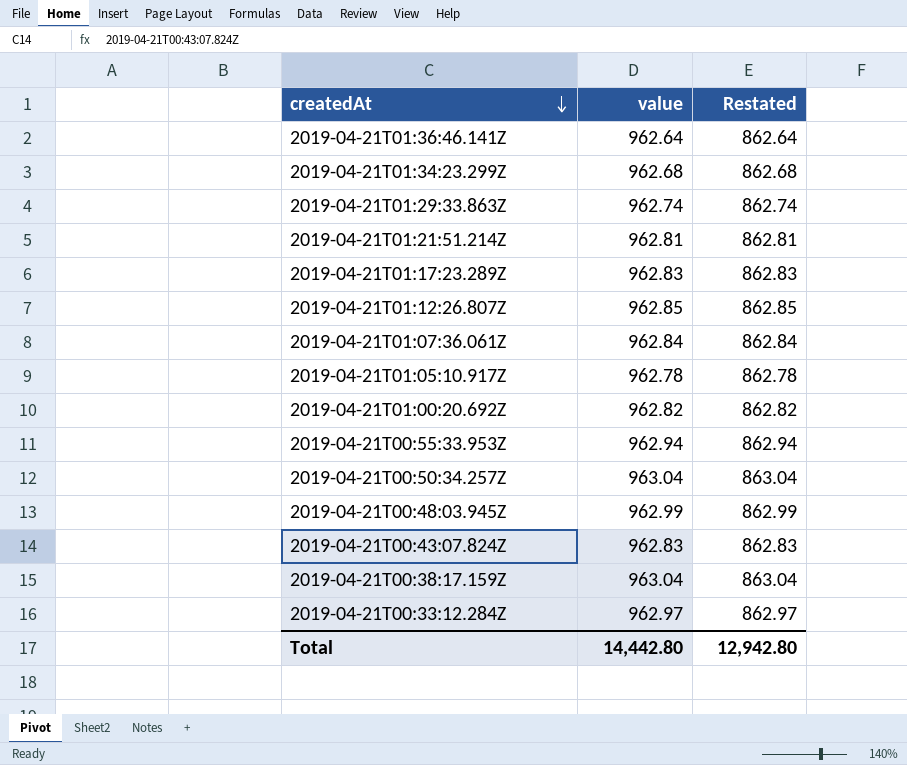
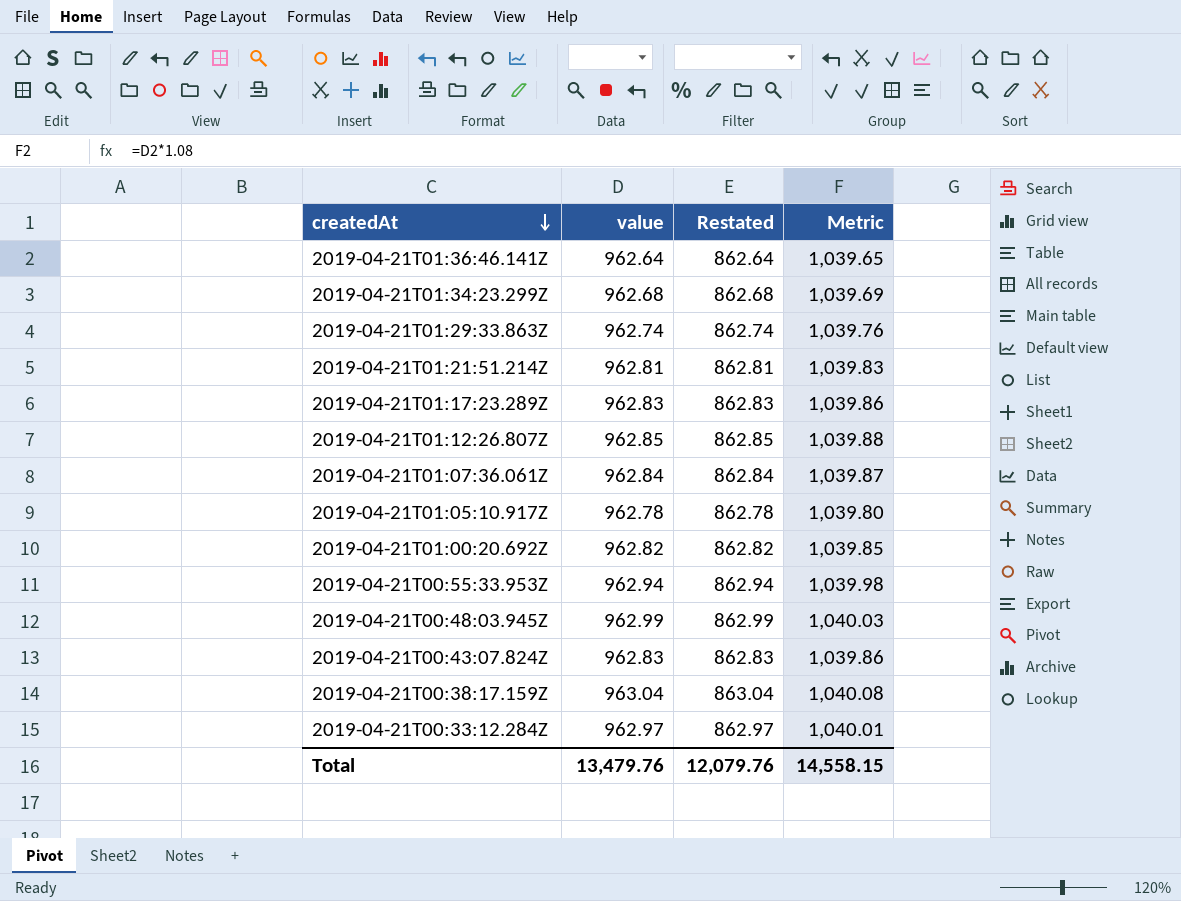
column Metric | formula: none -> [value] * 1.08
row 2019-04-21T00:50:34.257Z: 963.04 | 863.04 -> none
Total | value: 14,442.80 -> 13,479.76
Total | Restated: 12,942.80 -> 12,079.76

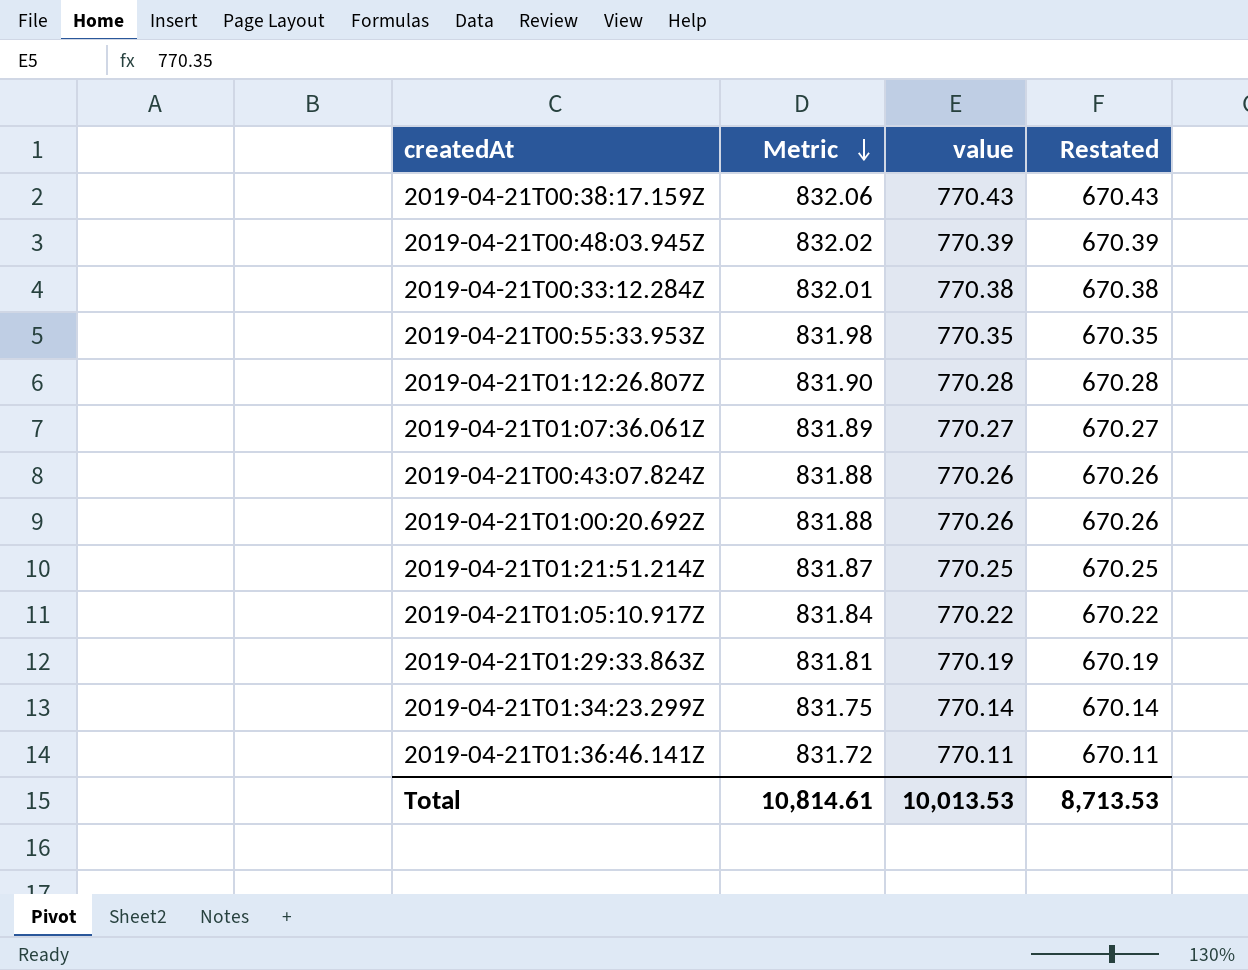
row order: createdAt descending -> Metric descending
column Metric | position: 4 -> 2
row 2019-04-21T01:17:23.289Z: 962.83 | 862.83 | 1,039.86 -> none
2019-04-21T00:38:17.159Z | Metric: 1,040.08 -> 832.06
2019-04-21T00:38:17.159Z | value: 963.04 -> 770.43
2019-04-21T00:38:17.159Z | Restated: 863.04 -> 670.43
2019-04-21T00:48:03.945Z | Metric: 1,040.03 -> 832.02
2019-04-21T00:48:03.945Z | value: 962.99 -> 770.39
2019-04-21T00:48:03.945Z | Restated: 862.99 -> 670.39
2019-04-21T00:33:12.284Z | Metric: 1,040.01 -> 832.01
2019-04-21T00:33:12.284Z | value: 962.97 -> 770.38
2019-04-21T00:33:12.284Z | Restated: 862.97 -> 670.38
2019-04-21T00:55:33.953Z | Metric: 1,039.98 -> 831.98
2019-04-21T00:55:33.953Z | value: 962.94 -> 770.35
2019-04-21T00:55:33.953Z | Restated: 862.94 -> 670.35
2019-04-21T01:12:26.807Z | Metric: 1,039.88 -> 831.90
2019-04-21T01:12:26.807Z | value: 962.85 -> 770.28
2019-04-21T01:12:26.807Z | Restated: 862.85 -> 670.28
2019-04-21T01:07:36.061Z | Metric: 1,039.87 -> 831.89
2019-04-21T01:07:36.061Z | value: 962.84 -> 770.27
2019-04-21T01:07:36.061Z | Restated: 862.84 -> 670.27
2019-04-21T00:43:07.824Z | Metric: 1,039.86 -> 831.88
2019-04-21T00:43:07.824Z | value: 962.83 -> 770.26
2019-04-21T00:43:07.824Z | Restated: 862.83 -> 670.26
2019-04-21T01:00:20.692Z | Metric: 1,039.85 -> 831.88
2019-04-21T01:00:20.692Z | value: 962.82 -> 770.26
2019-04-21T01:00:20.692Z | Restated: 862.82 -> 670.26
2019-04-21T01:21:51.214Z | Metric: 1,039.83 -> 831.87
2019-04-21T01:21:51.214Z | value: 962.81 -> 770.25
2019-04-21T01:21:51.214Z | Restated: 862.81 -> 670.25
2019-04-21T01:05:10.917Z | Metric: 1,039.80 -> 831.84
2019-04-21T01:05:10.917Z | value: 962.78 -> 770.22
2019-04-21T01:05:10.917Z | Restated: 862.78 -> 670.22
2019-04-21T01:29:33.863Z | Metric: 1,039.76 -> 831.81
2019-04-21T01:29:33.863Z | value: 962.74 -> 770.19
2019-04-21T01:29:33.863Z | Restated: 862.74 -> 670.19
2019-04-21T01:34:23.299Z | Metric: 1,039.69 -> 831.75
2019-04-21T01:34:23.299Z | value: 962.68 -> 770.14
2019-04-21T01:34:23.299Z | Restated: 862.68 -> 670.14
2019-04-21T01:36:46.141Z | Metric: 1,039.65 -> 831.72
2019-04-21T01:36:46.141Z | value: 962.64 -> 770.11
2019-04-21T01:36:46.141Z | Restated: 862.64 -> 670.11
Total | Metric: 14,558.15 -> 10,814.61
Total | value: 13,479.76 -> 10,013.53
Total | Restated: 12,079.76 -> 8,713.53

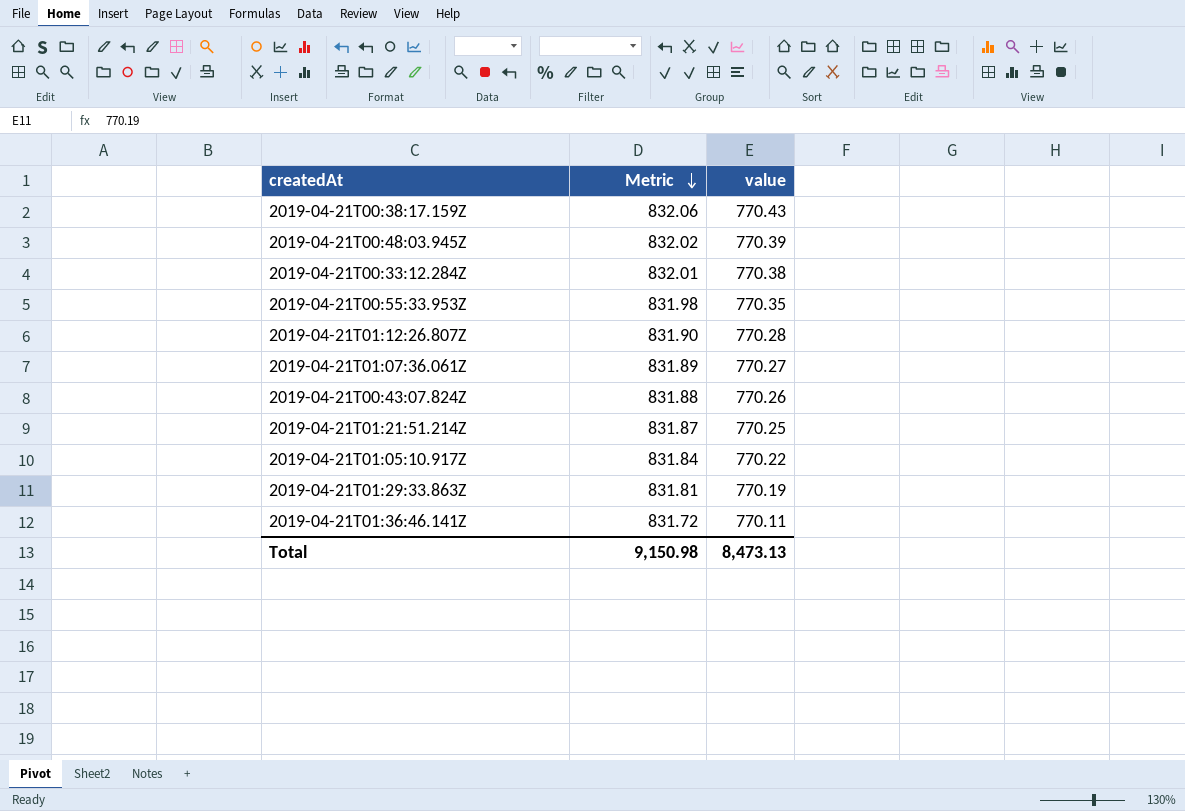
column Restated | formula: [value] - 100 -> none
row 2019-04-21T01:00:20.692Z: 831.88 | 770.26 | 670.26 -> none
row 2019-04-21T01:34:23.299Z: 831.75 | 770.14 | 670.14 -> none
Total | Metric: 10,814.61 -> 9,150.98
Total | value: 10,013.53 -> 8,473.13

